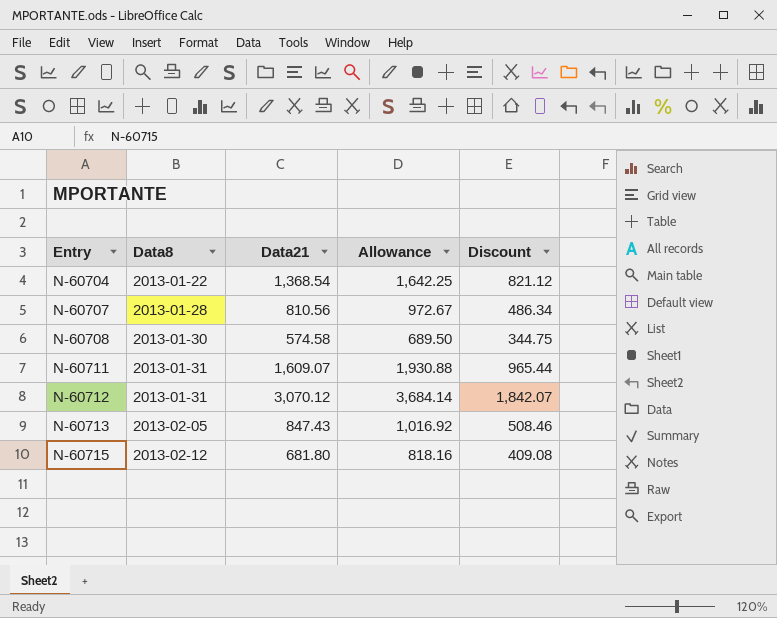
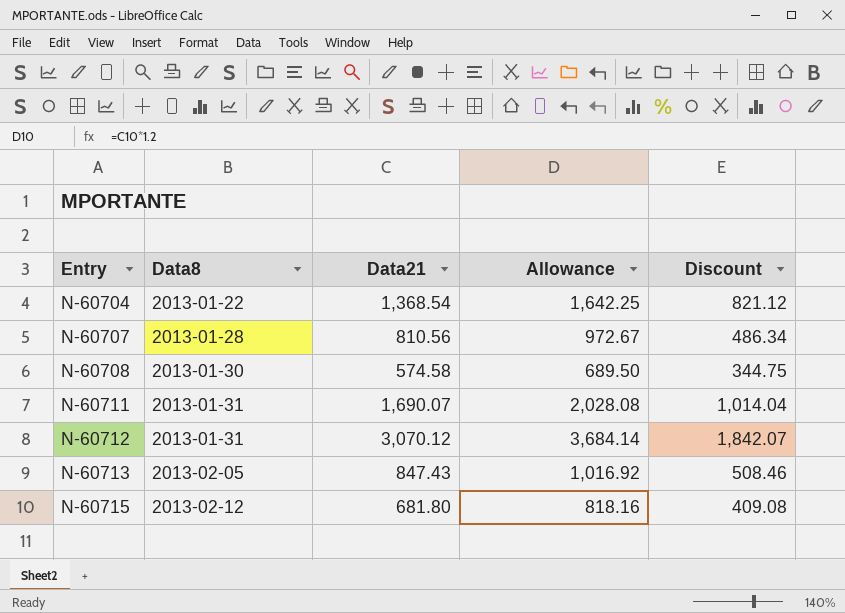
N-60711 | Data21: 1,609.07 -> 1,690.07
N-60711 | Allowance: 1,930.88 -> 2,028.08
N-60711 | Discount: 965.44 -> 1,014.04

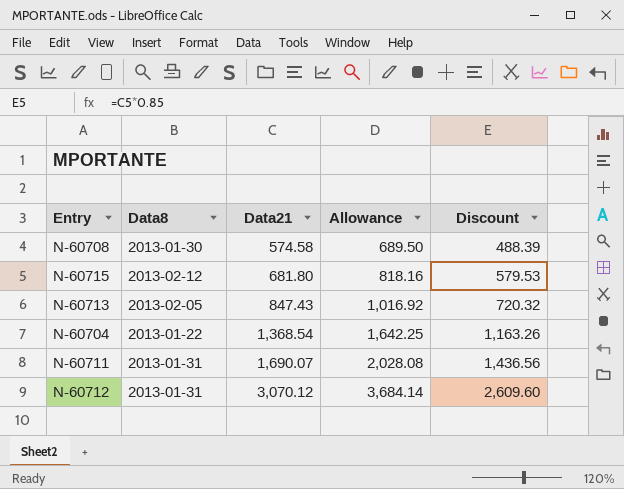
row order: Entry ascending -> Data21 ascending
column Discount | formula: [Data21] * 0.6 -> [Data21] * 0.85
row N-60707: 2013-01-28 | 810.56 | 972.67 | 486.34 -> none

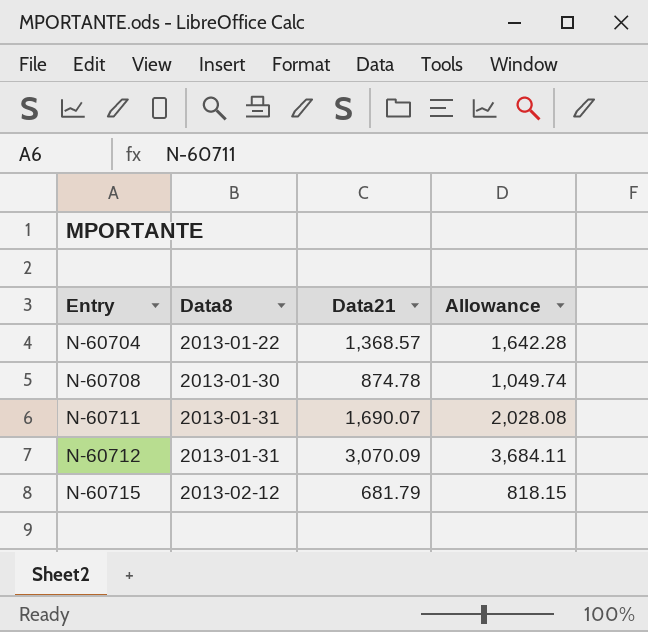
row order: Data21 ascending -> Entry ascending
column Discount | formula: [Data21] * 0.85 -> none
row N-60713: 2013-02-05 | 847.43 | 1,016.92 | 720.32 -> none
N-60704 | Data21: 1,368.54 -> 1,368.57
N-60704 | Allowance: 1,642.25 -> 1,642.28
N-60708 | Data21: 574.58 -> 874.78
N-60708 | Allowance: 689.50 -> 1,049.74
N-60712 | Data21: 3,070.12 -> 3,070.09
N-60712 | Allowance: 3,684.14 -> 3,684.11
N-60715 | Data21: 681.80 -> 681.79
N-60715 | Allowance: 818.16 -> 818.15

